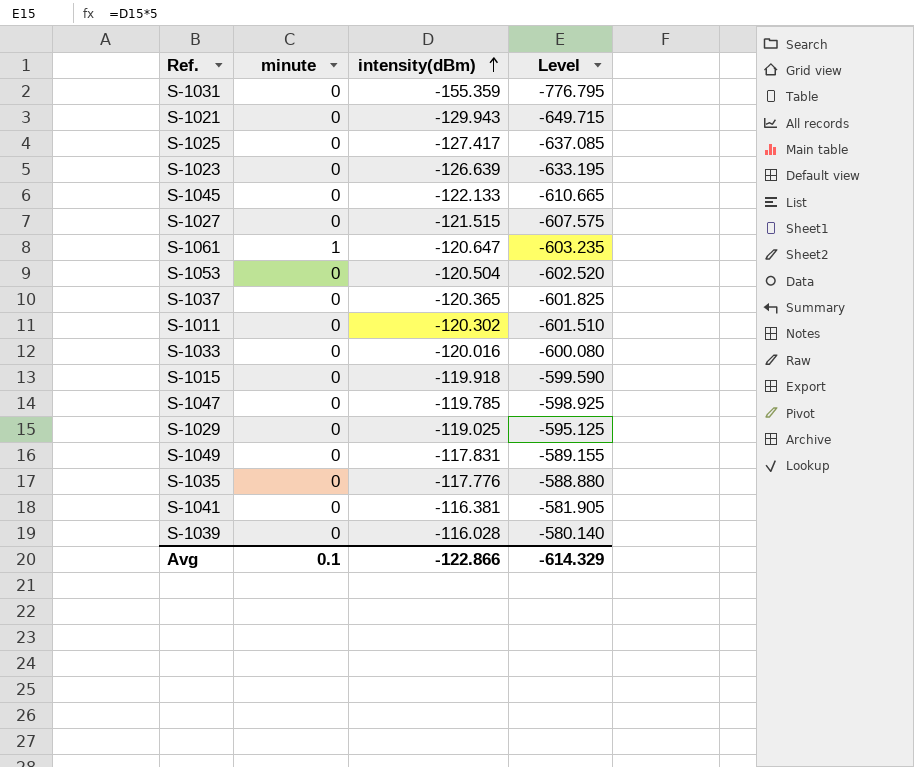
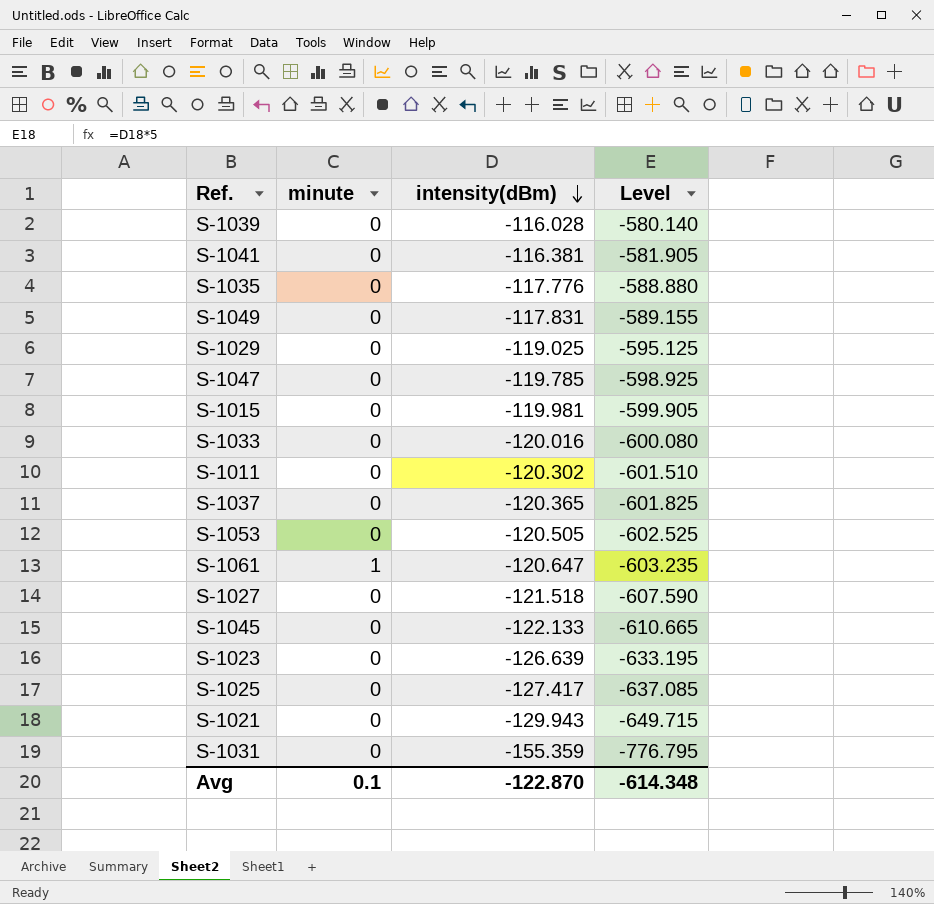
row order: intensity(dBm) ascending -> intensity(dBm) descending
S-1015 | intensity(dBm): -119.918 -> -119.981
S-1015 | Level: -599.590 -> -599.905
S-1053 | intensity(dBm): -120.504 -> -120.505
S-1053 | Level: -602.520 -> -602.525
S-1027 | intensity(dBm): -121.515 -> -121.518
S-1027 | Level: -607.575 -> -607.590
Avg | intensity(dBm): -122.866 -> -122.870
Avg | Level: -614.329 -> -614.348

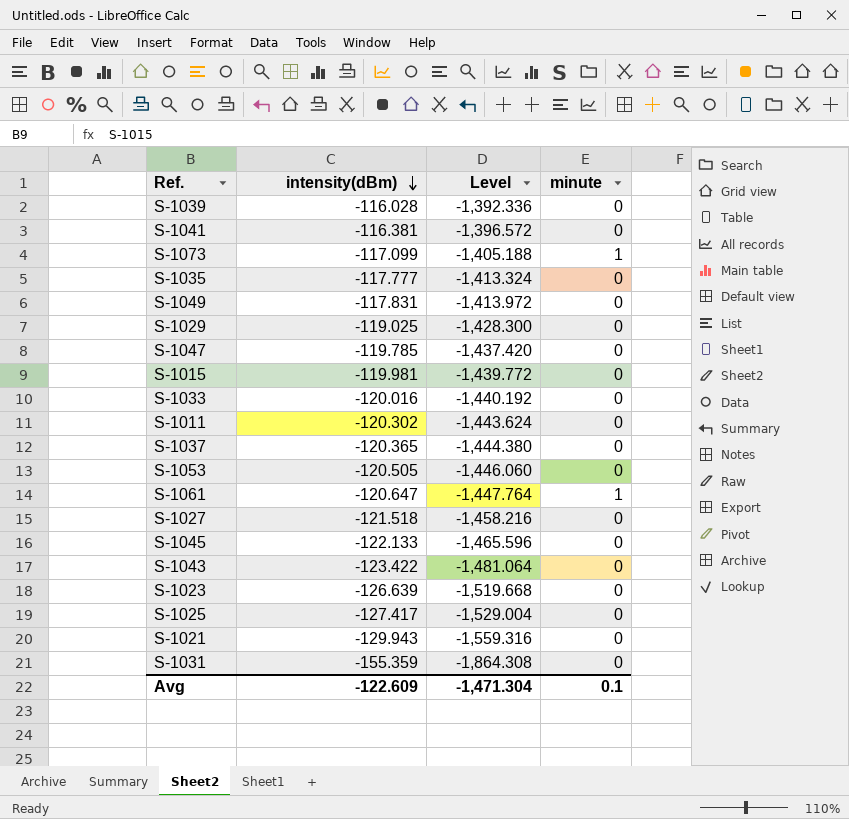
column Level | formula: [intensity(dBm)] * 5 -> [intensity(dBm)] * 12
column minute | position: 2 -> 4
row S-1073: none -> -117.099 | -1,405.188 | 1
S-1035 | intensity(dBm): -117.776 -> -117.777
row S-1043: none -> -123.422 | -1,481.064 | 0
Avg | intensity(dBm): -122.870 -> -122.609
Avg | Level: -614.348 -> -1,471.304

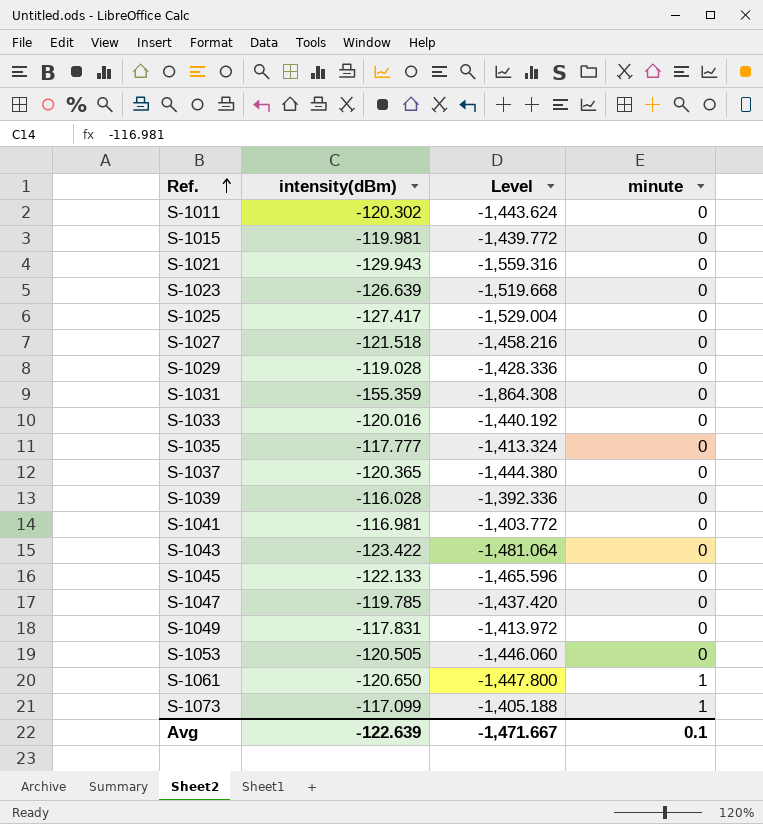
row order: intensity(dBm) descending -> Ref. ascending
S-1029 | intensity(dBm): -119.025 -> -119.028
S-1029 | Level: -1,428.300 -> -1,428.336
S-1041 | intensity(dBm): -116.381 -> -116.981
S-1041 | Level: -1,396.572 -> -1,403.772
S-1061 | intensity(dBm): -120.647 -> -120.650
S-1061 | Level: -1,447.764 -> -1,447.800
Avg | intensity(dBm): -122.609 -> -122.639
Avg | Level: -1,471.304 -> -1,471.667

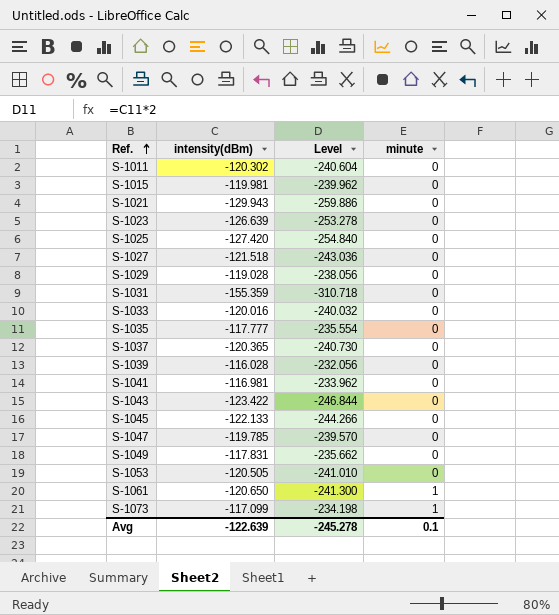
column Level | formula: [intensity(dBm)] * 12 -> [intensity(dBm)] * 2
S-1025 | intensity(dBm): -127.417 -> -127.420
Avg | Level: -1,471.667 -> -245.278

